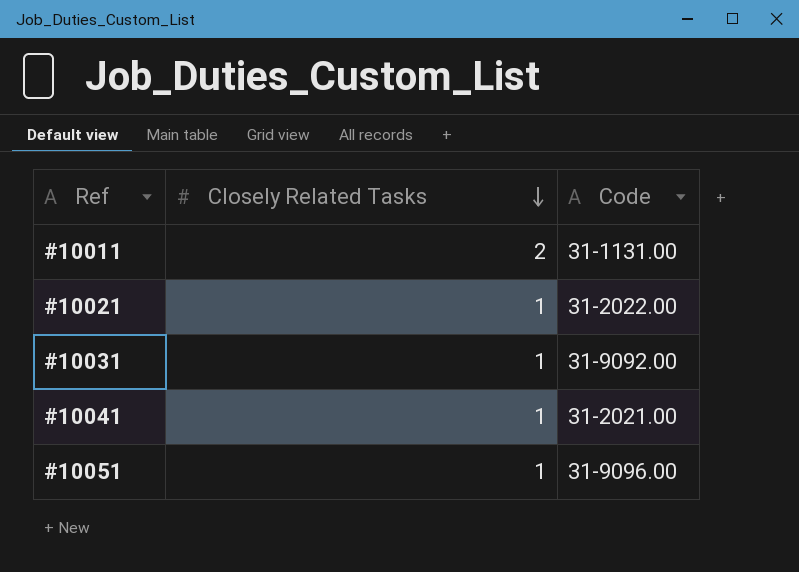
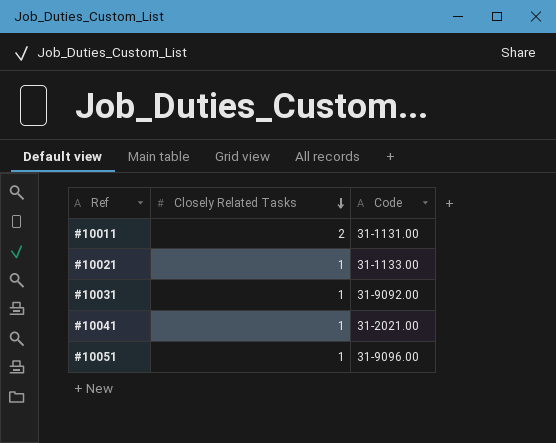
#10021 | Code: 31-2022.00 -> 31-1133.00

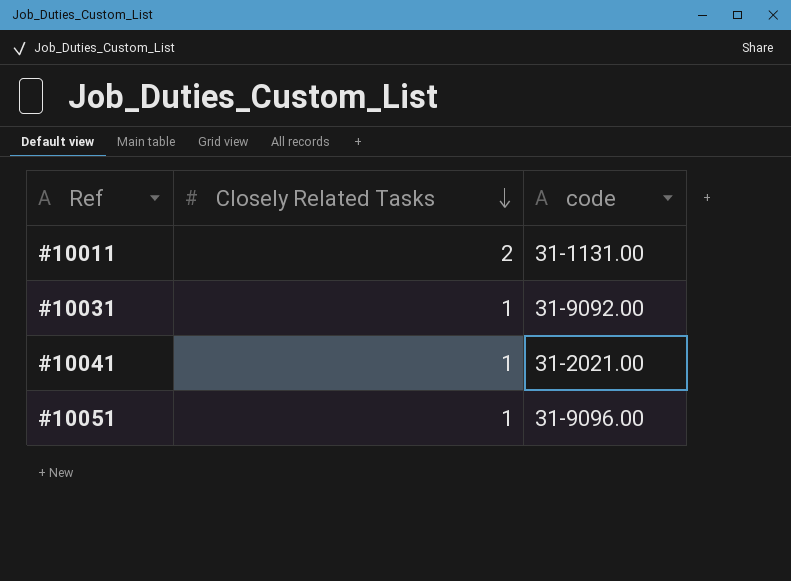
column name: Code -> code
row #10021: 1 | 31-1133.00 -> none

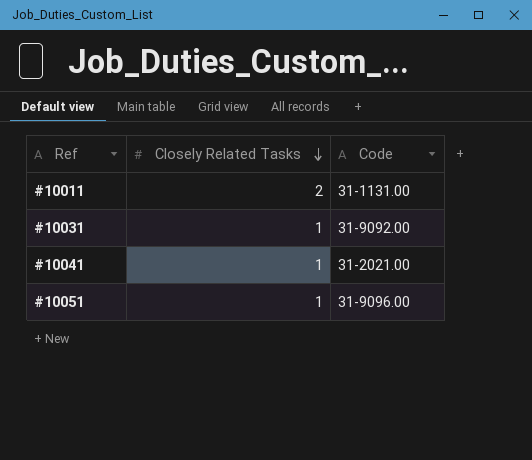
column name: code -> Code

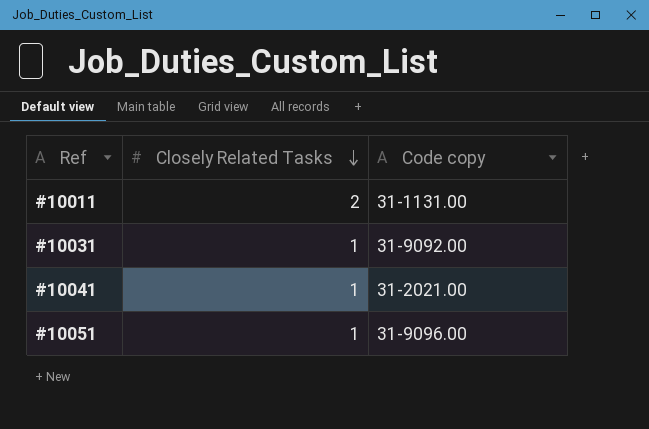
column name: Code -> Code copy

